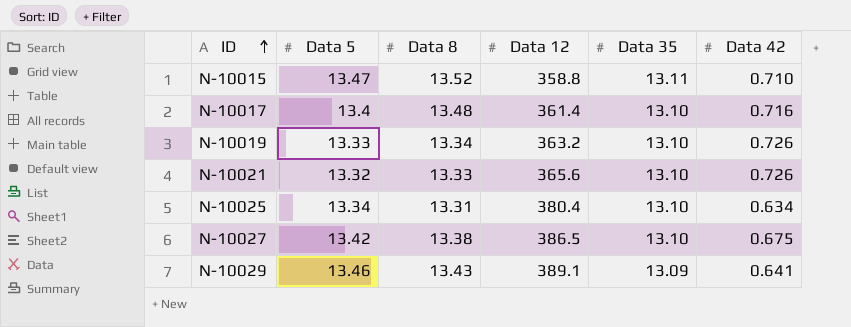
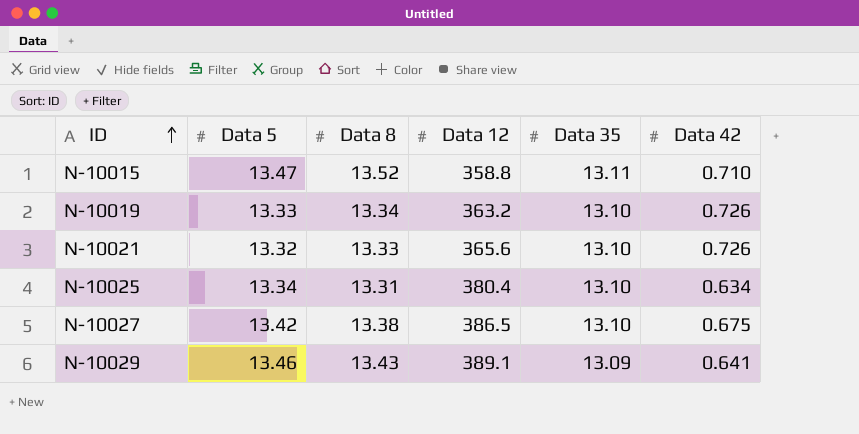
row N-10017: 13.4 | 13.48 | 361.4 | 13.10 | 0.716 -> none

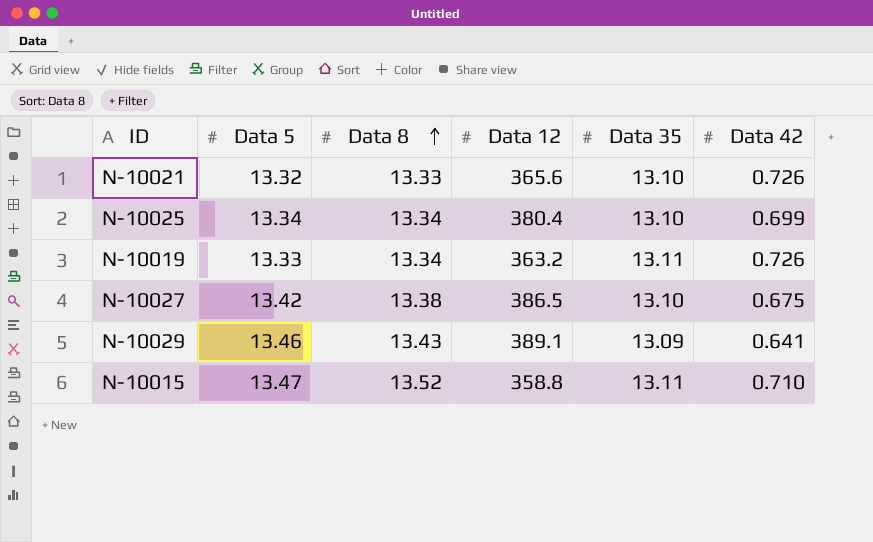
row order: ID ascending -> Data 8 ascending
N-10025 | Data 8: 13.31 -> 13.34
N-10025 | Data 42: 0.634 -> 0.699
N-10019 | Data 35: 13.10 -> 13.11

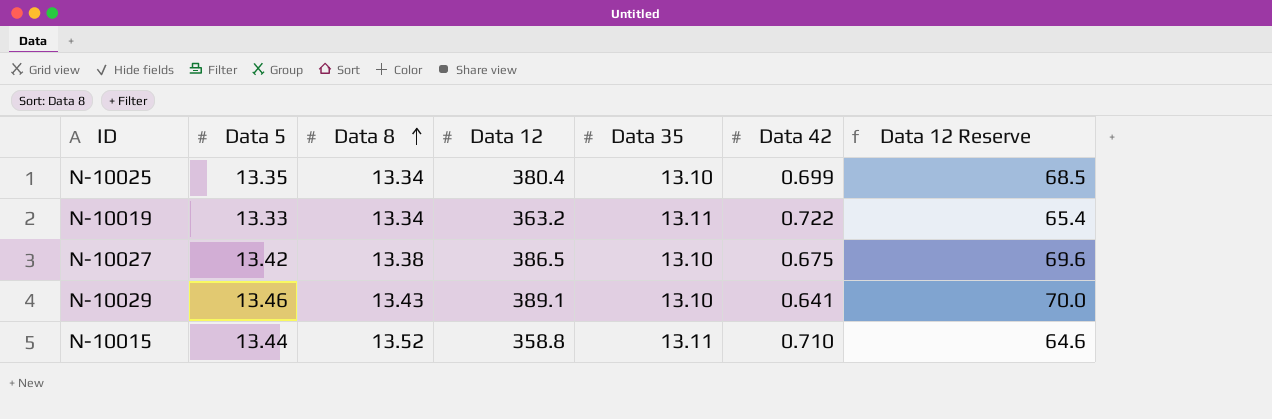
column Data 12 Reserve | formula: none -> [Data 12] * 0.18
row N-10021: 13.32 | 13.33 | 365.6 | 13.10 | 0.726 -> none
N-10025 | Data 5: 13.34 -> 13.35
N-10019 | Data 42: 0.726 -> 0.722
N-10029 | Data 35: 13.09 -> 13.10
N-10015 | Data 5: 13.47 -> 13.44

